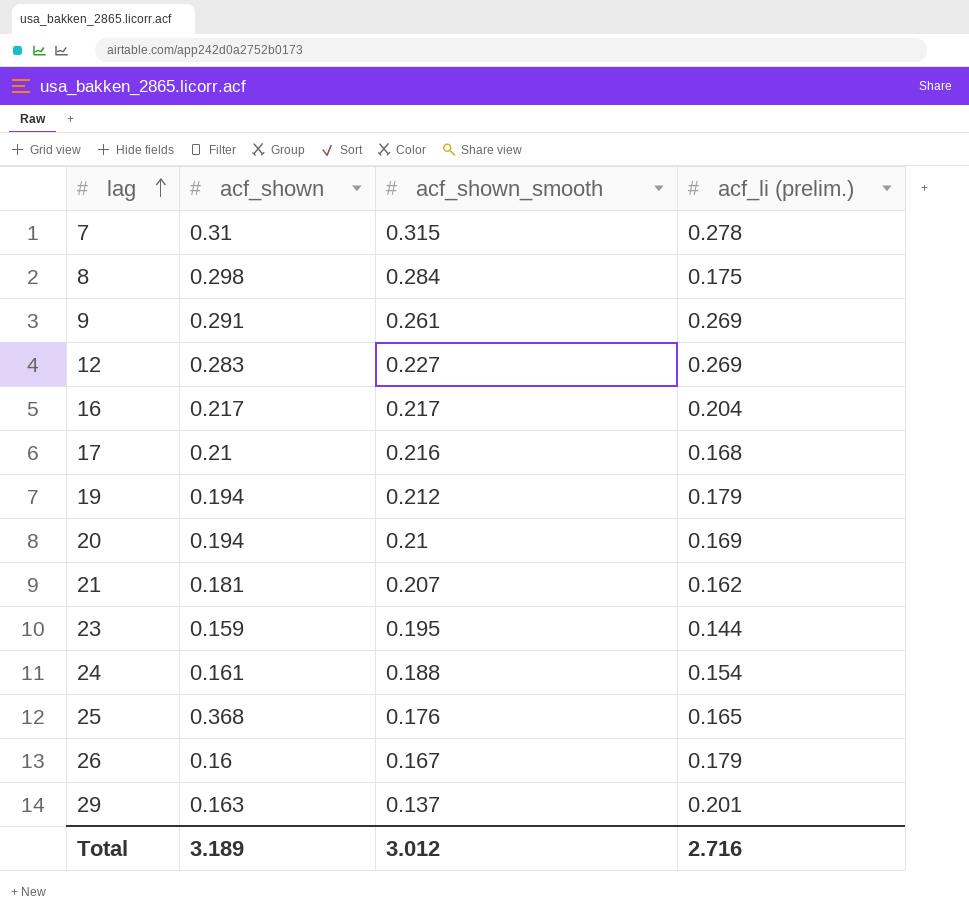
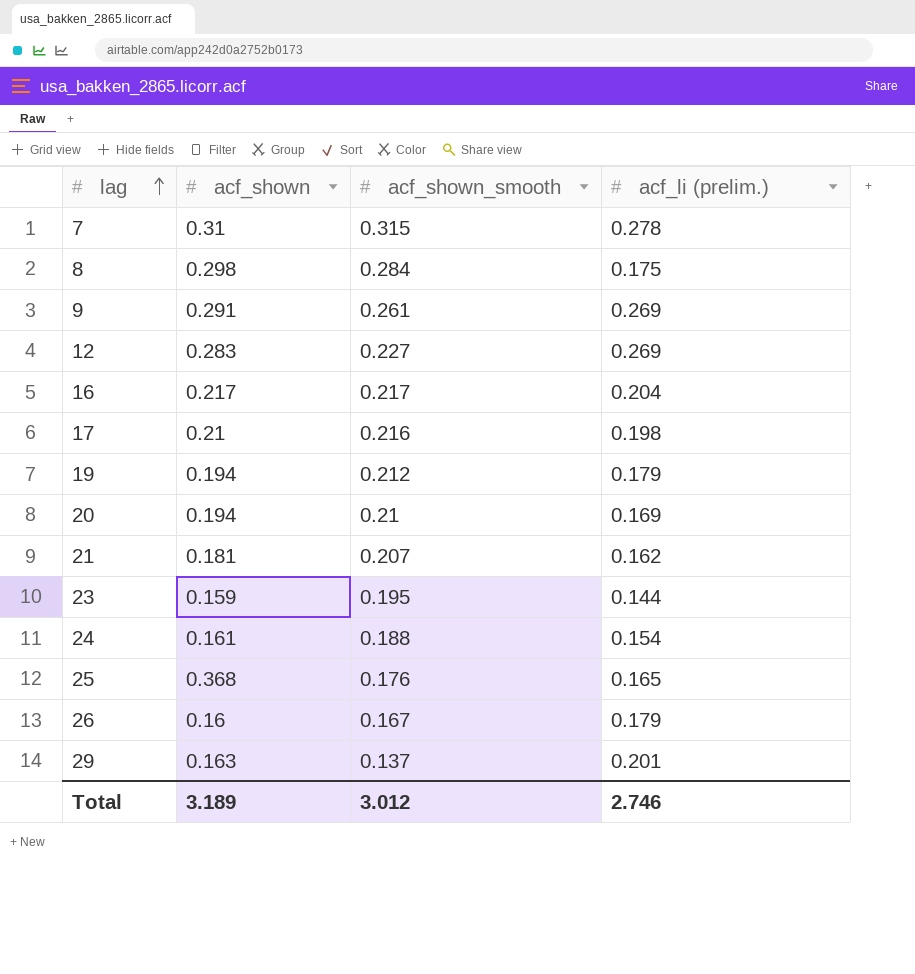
17 | acf_li (prelim.): 0.168 -> 0.198
Total | acf_li (prelim.): 2.716 -> 2.746

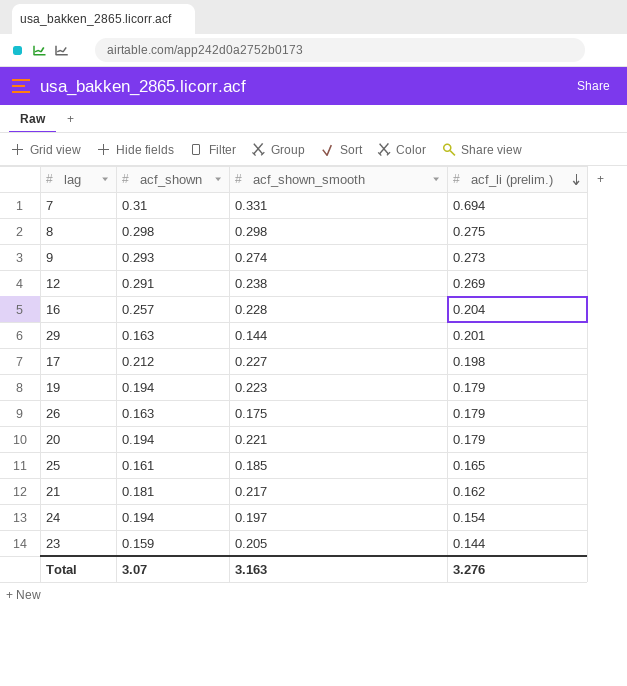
row order: lag ascending -> acf_li (prelim.) descending
7 | acf_shown_smooth: 0.315 -> 0.331
7 | acf_li (prelim.): 0.278 -> 0.694
8 | acf_shown_smooth: 0.284 -> 0.298
8 | acf_li (prelim.): 0.175 -> 0.275
9 | acf_shown: 0.291 -> 0.293
9 | acf_shown_smooth: 0.261 -> 0.274
9 | acf_li (prelim.): 0.269 -> 0.273
12 | acf_shown: 0.283 -> 0.291
12 | acf_shown_smooth: 0.227 -> 0.238
16 | acf_shown: 0.217 -> 0.257
16 | acf_shown_smooth: 0.217 -> 0.228
29 | acf_shown_smooth: 0.137 -> 0.144
17 | acf_shown: 0.21 -> 0.212
17 | acf_shown_smooth: 0.216 -> 0.227
19 | acf_shown_smooth: 0.212 -> 0.223
26 | acf_shown: 0.16 -> 0.163
26 | acf_shown_smooth: 0.167 -> 0.175
20 | acf_shown_smooth: 0.21 -> 0.221
20 | acf_li (prelim.): 0.169 -> 0.179
25 | acf_shown: 0.368 -> 0.161
25 | acf_shown_smooth: 0.176 -> 0.185
21 | acf_shown_smooth: 0.207 -> 0.217
24 | acf_shown: 0.161 -> 0.194
24 | acf_shown_smooth: 0.188 -> 0.197
23 | acf_shown_smooth: 0.195 -> 0.205
Total | acf_shown: 3.189 -> 3.07
Total | acf_shown_smooth: 3.012 -> 3.163
Total | acf_li (prelim.): 2.746 -> 3.276

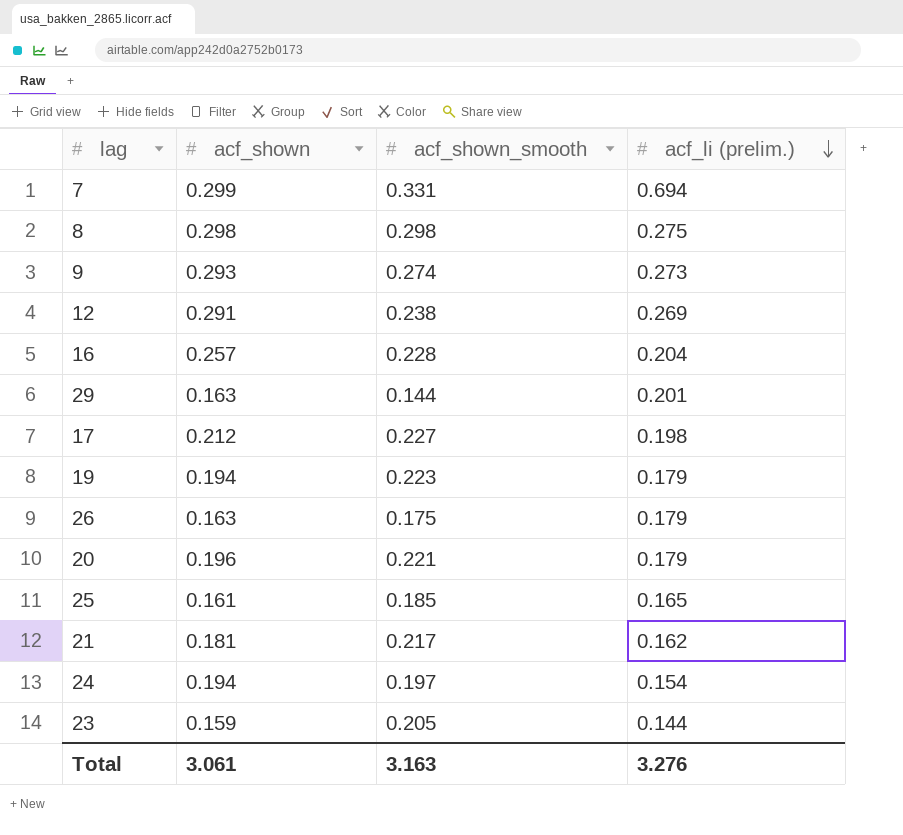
7 | acf_shown: 0.31 -> 0.299
20 | acf_shown: 0.194 -> 0.196
Total | acf_shown: 3.07 -> 3.061

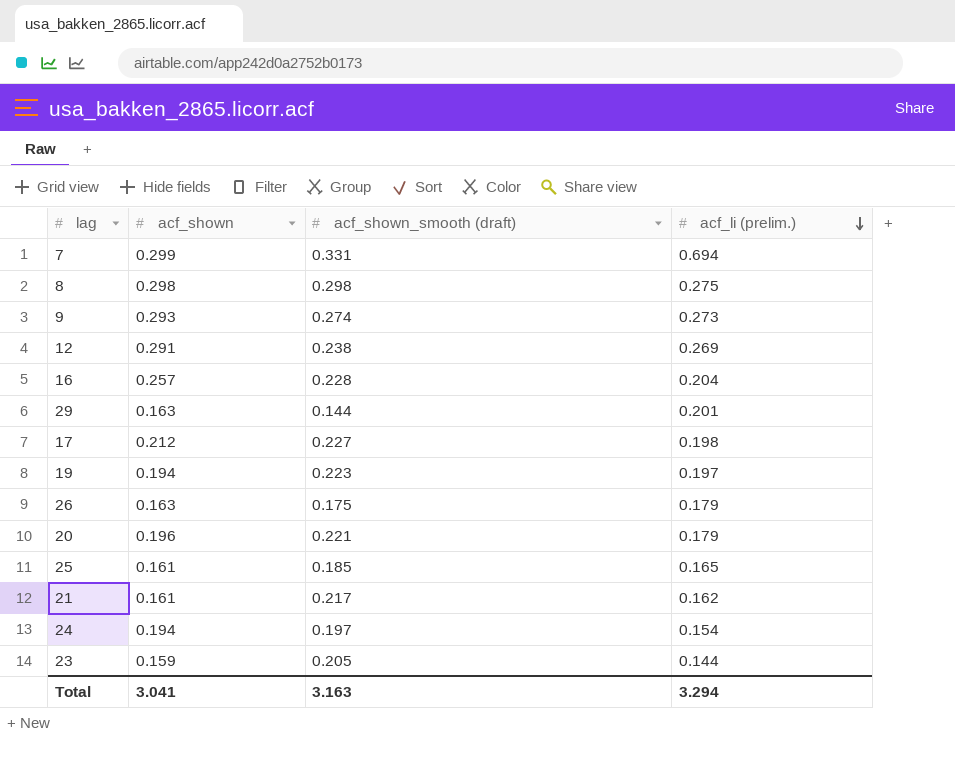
column name: acf_shown_smooth -> acf_shown_smooth (draft)
19 | acf_li (prelim.): 0.179 -> 0.197
21 | acf_shown: 0.181 -> 0.161
Total | acf_shown: 3.061 -> 3.041
Total | acf_li (prelim.): 3.276 -> 3.294

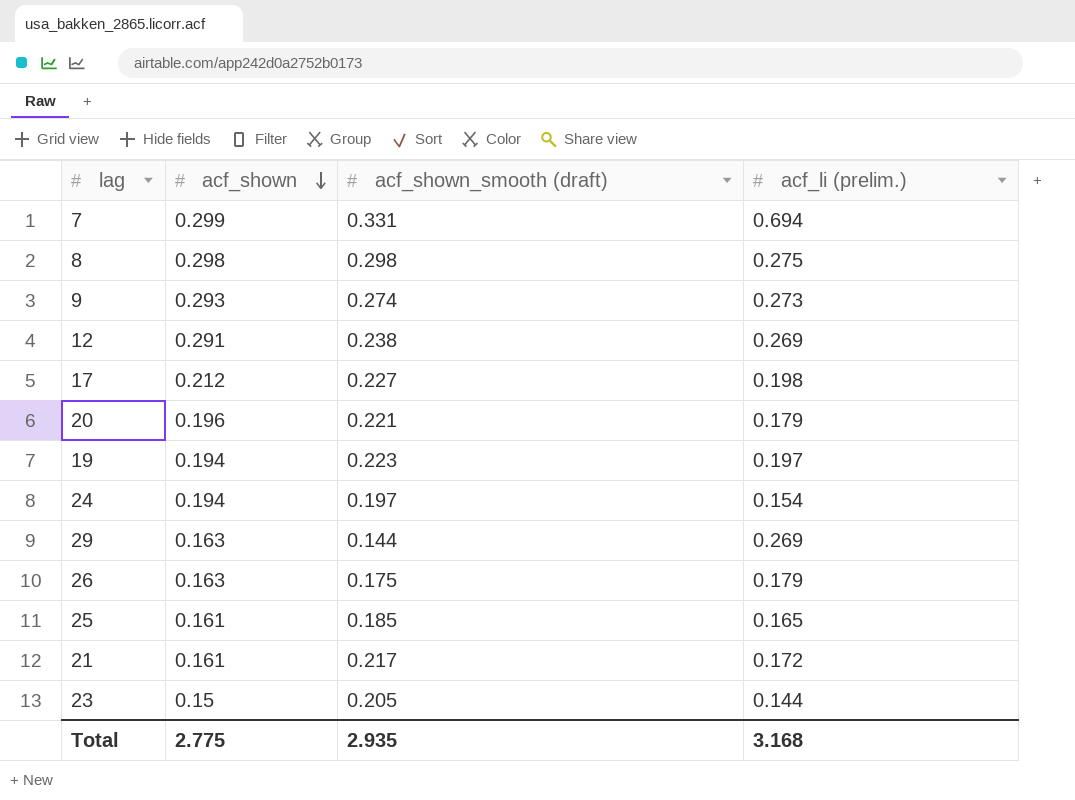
row order: acf_li (prelim.) descending -> acf_shown descending
row 16: 0.257 | 0.228 | 0.204 -> none
29 | acf_li (prelim.): 0.201 -> 0.269
21 | acf_li (prelim.): 0.162 -> 0.172
23 | acf_shown: 0.159 -> 0.15
Total | acf_shown: 3.041 -> 2.775
Total | acf_shown_smooth (draft): 3.163 -> 2.935
Total | acf_li (prelim.): 3.294 -> 3.168

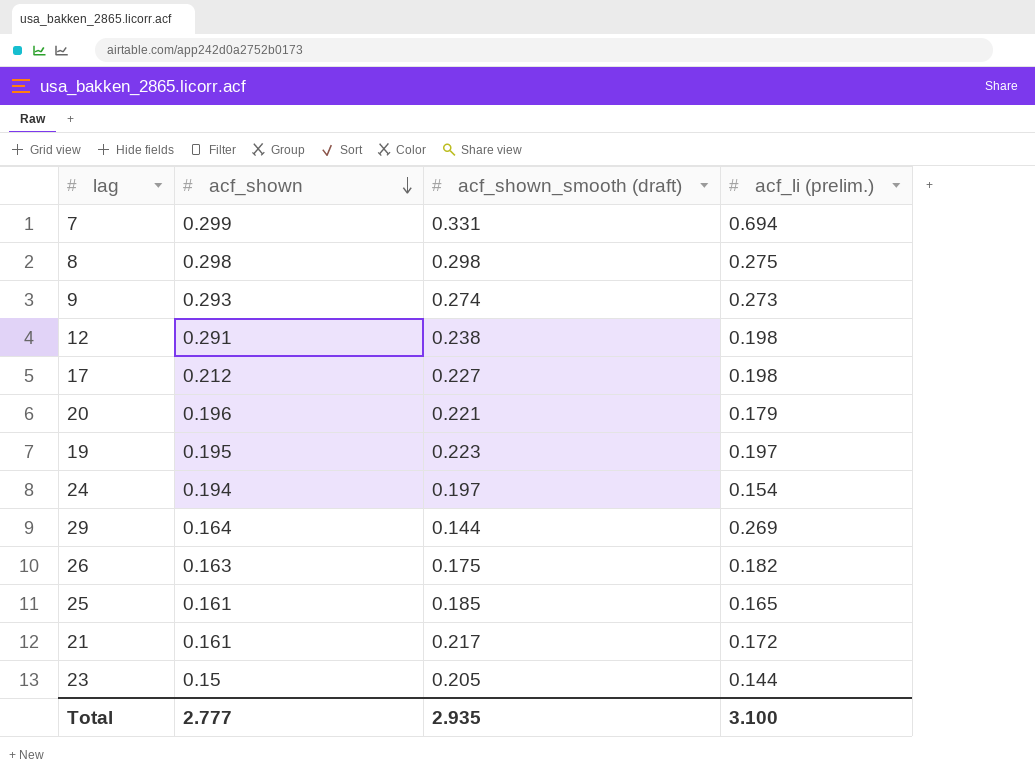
12 | acf_li (prelim.): 0.269 -> 0.198
19 | acf_shown: 0.194 -> 0.195
29 | acf_shown: 0.163 -> 0.164
26 | acf_li (prelim.): 0.179 -> 0.182
Total | acf_shown: 2.775 -> 2.777
Total | acf_li (prelim.): 3.168 -> 3.100

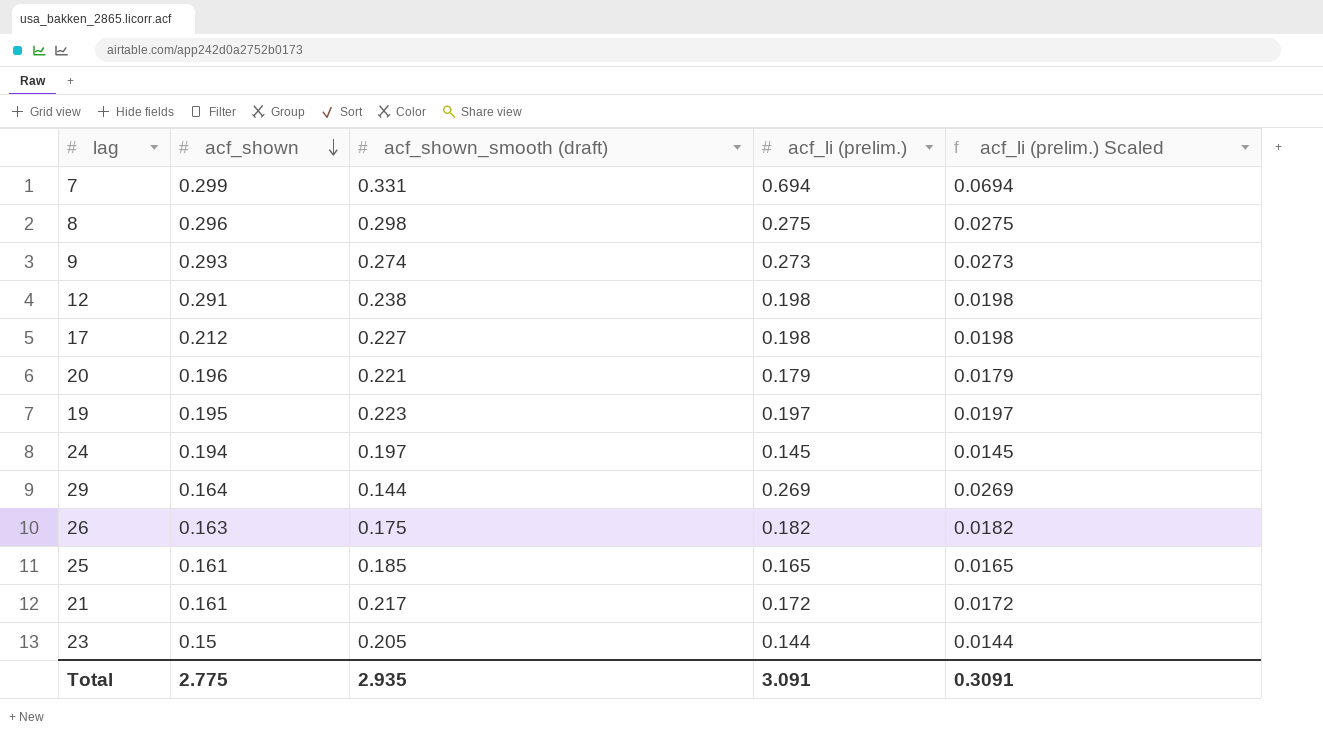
column acf_li (prelim.) Scaled | formula: none -> [acf_li (prelim.)] * 0.1
8 | acf_shown: 0.298 -> 0.296
24 | acf_li (prelim.): 0.154 -> 0.145
Total | acf_shown: 2.777 -> 2.775
Total | acf_li (prelim.): 3.100 -> 3.091

